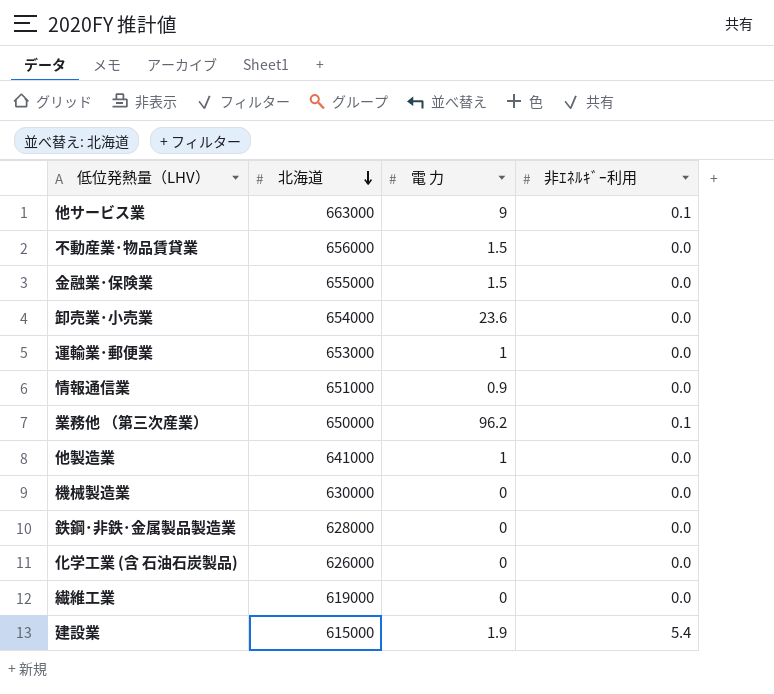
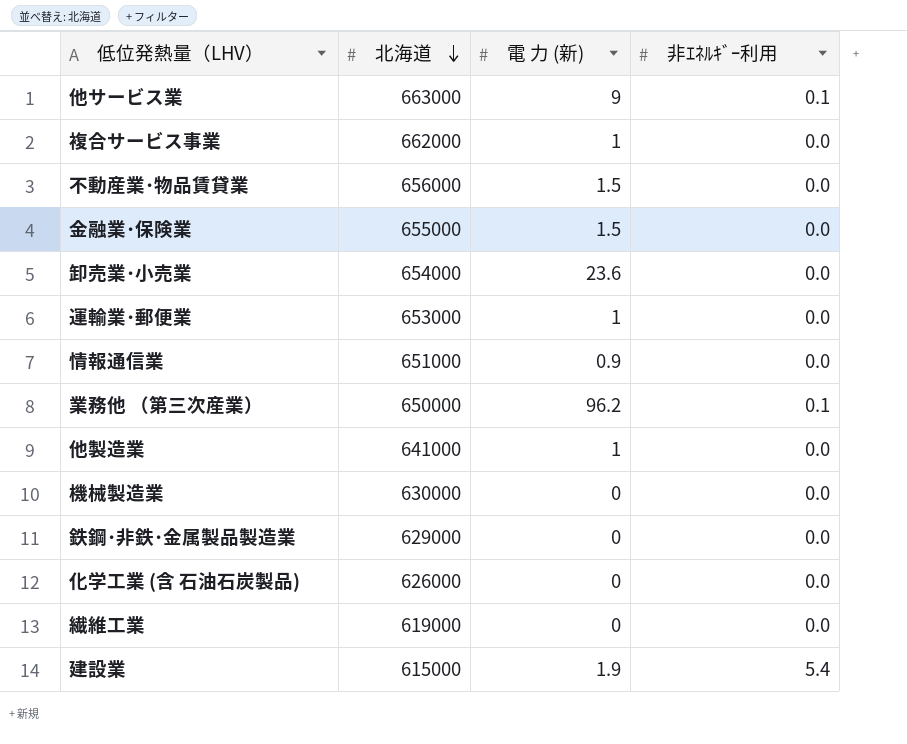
column name: 電 力 -> 電 力 (新)
row 複合サービス事業: none -> 662000 | 1 | 0.0
鉄鋼･非鉄･金属製品製造業 | 北海道: 628000 -> 629000

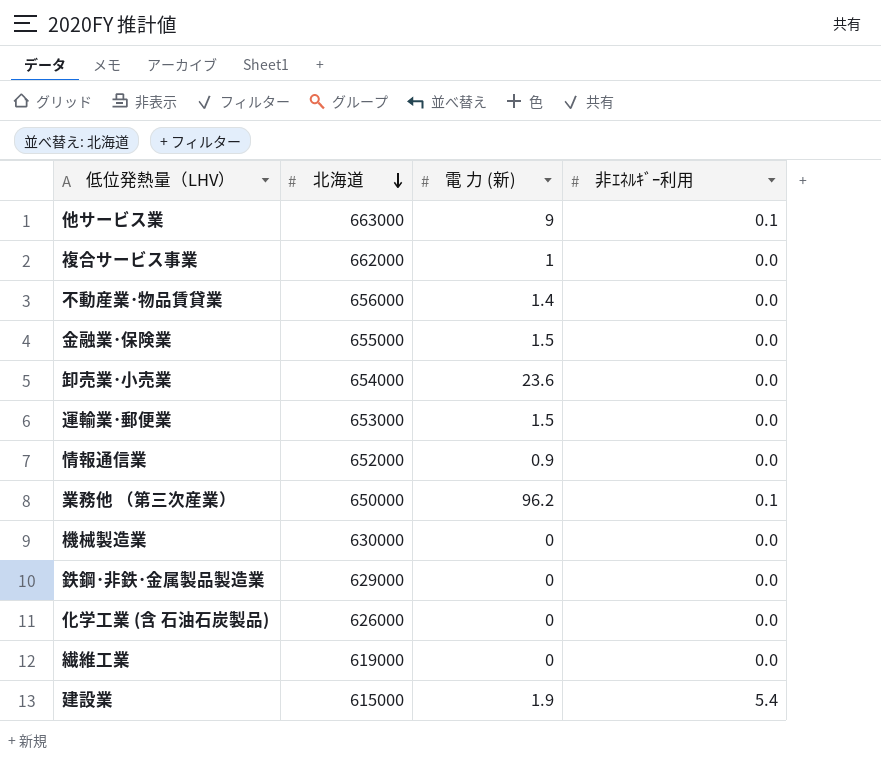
row 他製造業: 641000 | 1 | 0.0 -> none
不動産業･物品賃貸業 | 電 力 (新): 1.5 -> 1.4
運輸業･郵便業 | 電 力 (新): 1 -> 1.5
情報通信業 | 北海道: 651000 -> 652000

